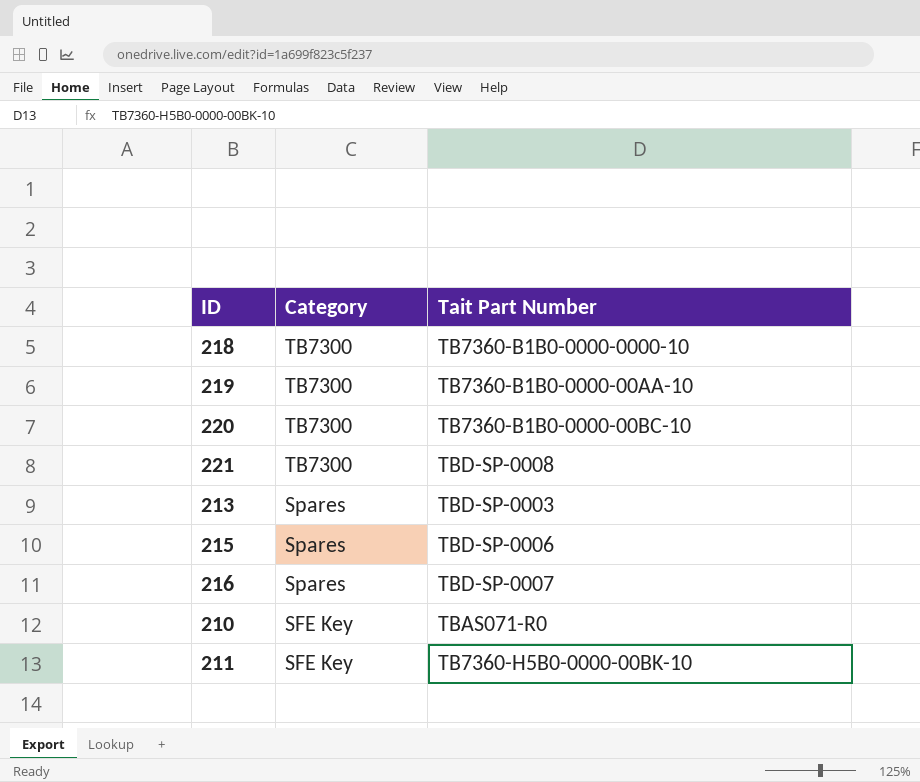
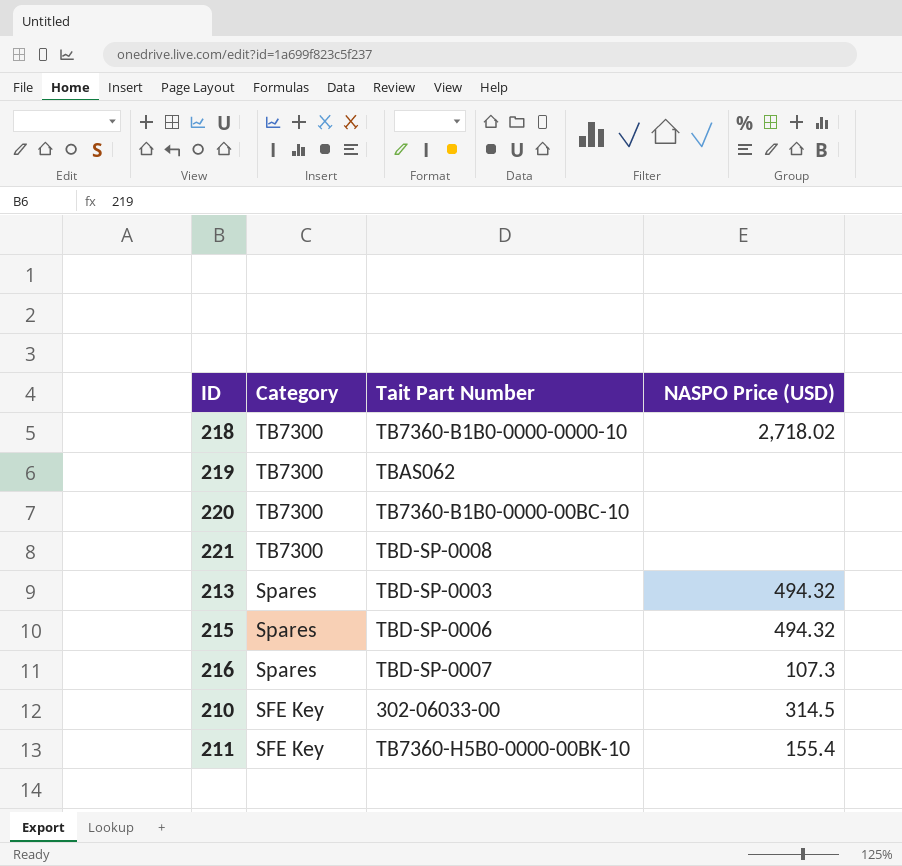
column NASPO Price (USD) | position: none -> 4
219 | Tait Part Number: TB7360-B1B0-0000-00AA-10 -> TBAS062
210 | Tait Part Number: TBAS071-R0 -> 302-06033-00

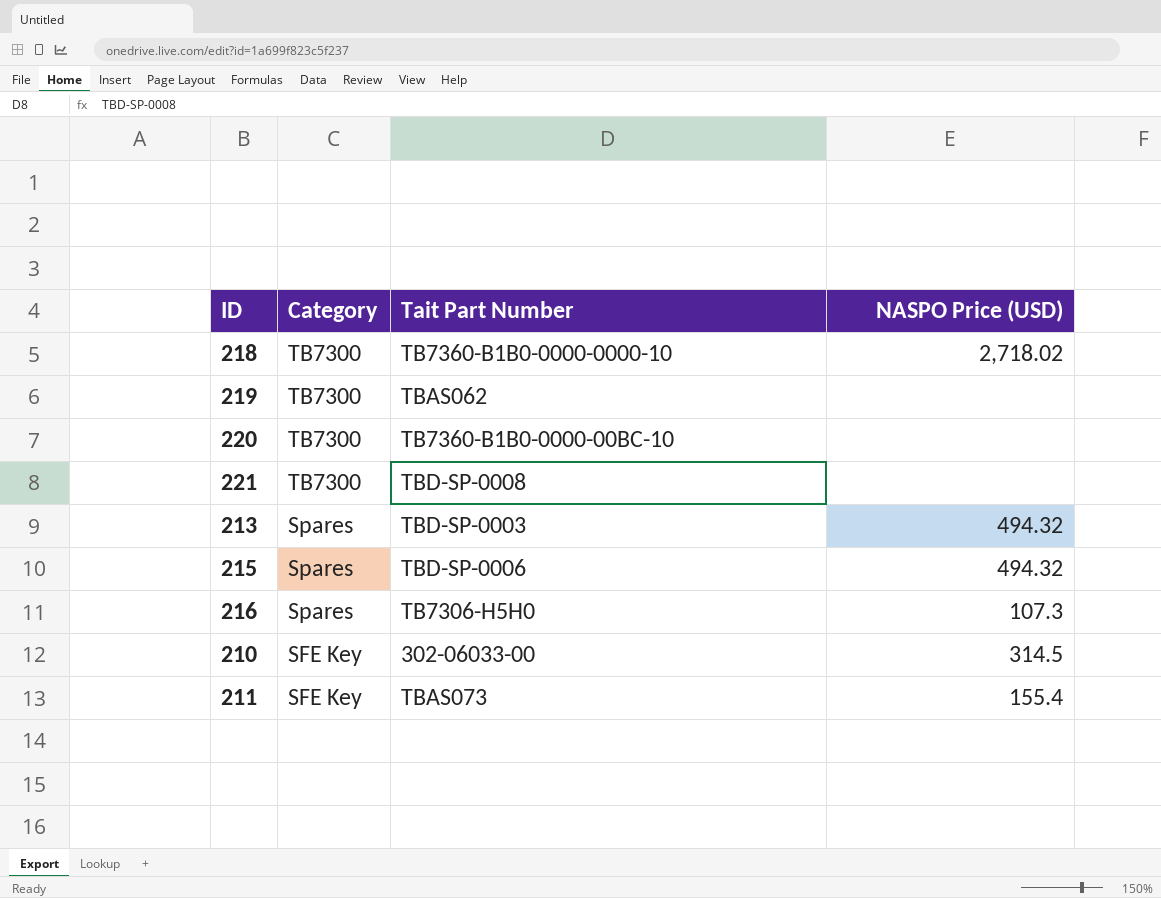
216 | Tait Part Number: TBD-SP-0007 -> TB7306-H5H0
211 | Tait Part Number: TB7360-H5B0-0000-00BK-10 -> TBAS073

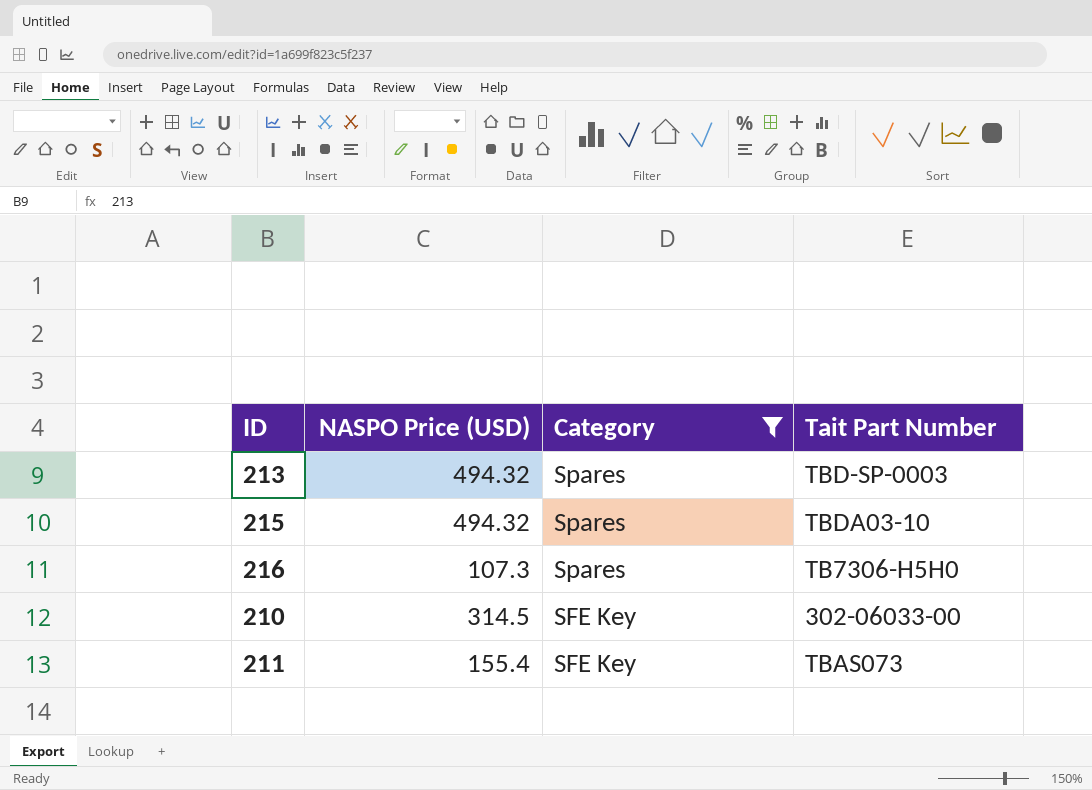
filter: none -> Category != TB7300
column NASPO Price (USD) | position: 4 -> 2
215 | Tait Part Number: TBD-SP-0006 -> TBDA03-10

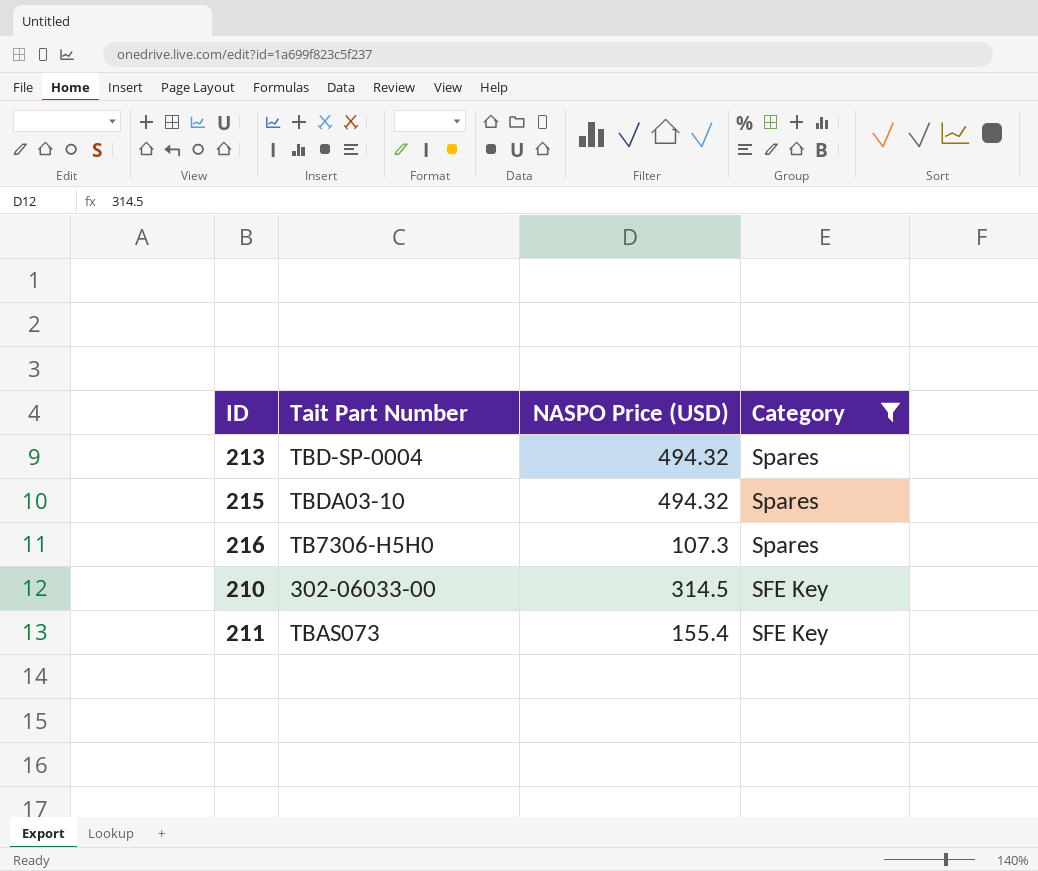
column Tait Part Number | position: 4 -> 2
213 | Tait Part Number: TBD-SP-0003 -> TBD-SP-0004

